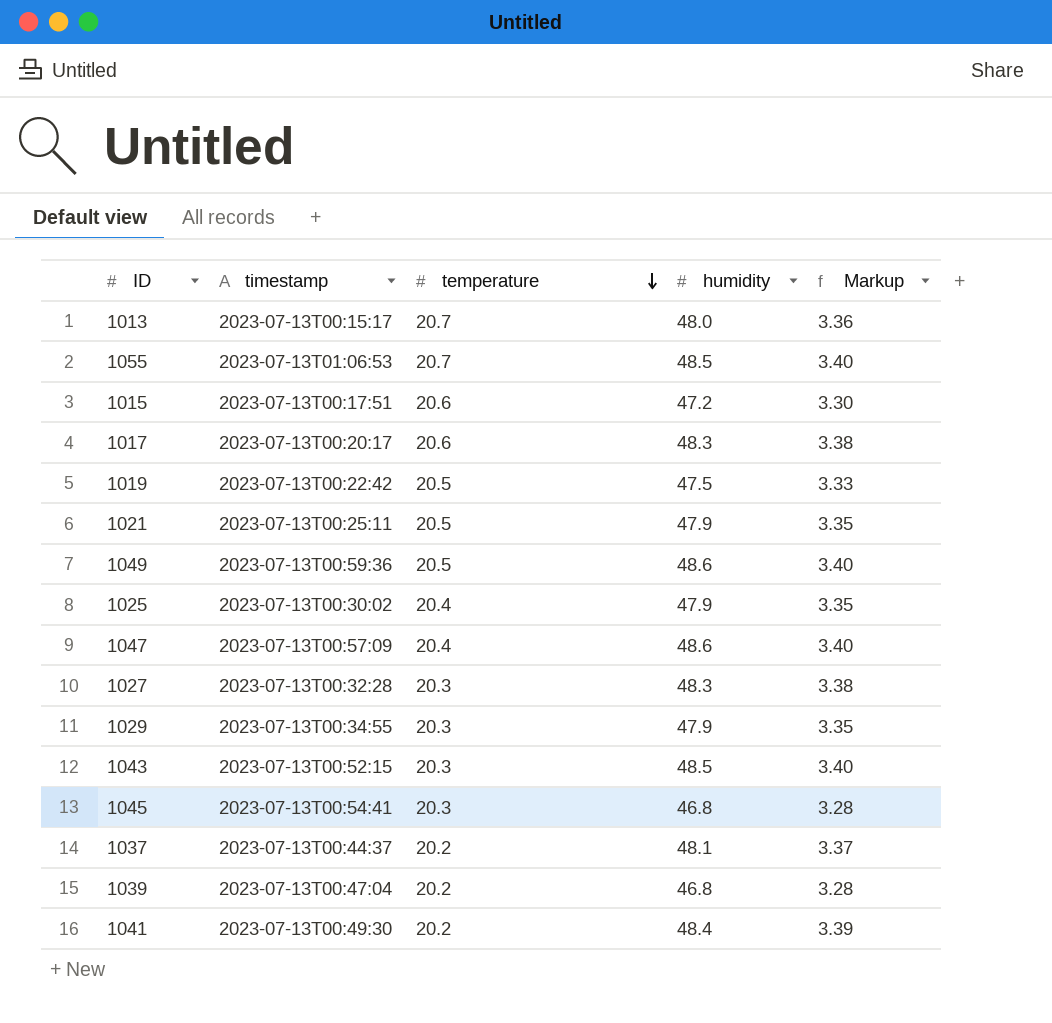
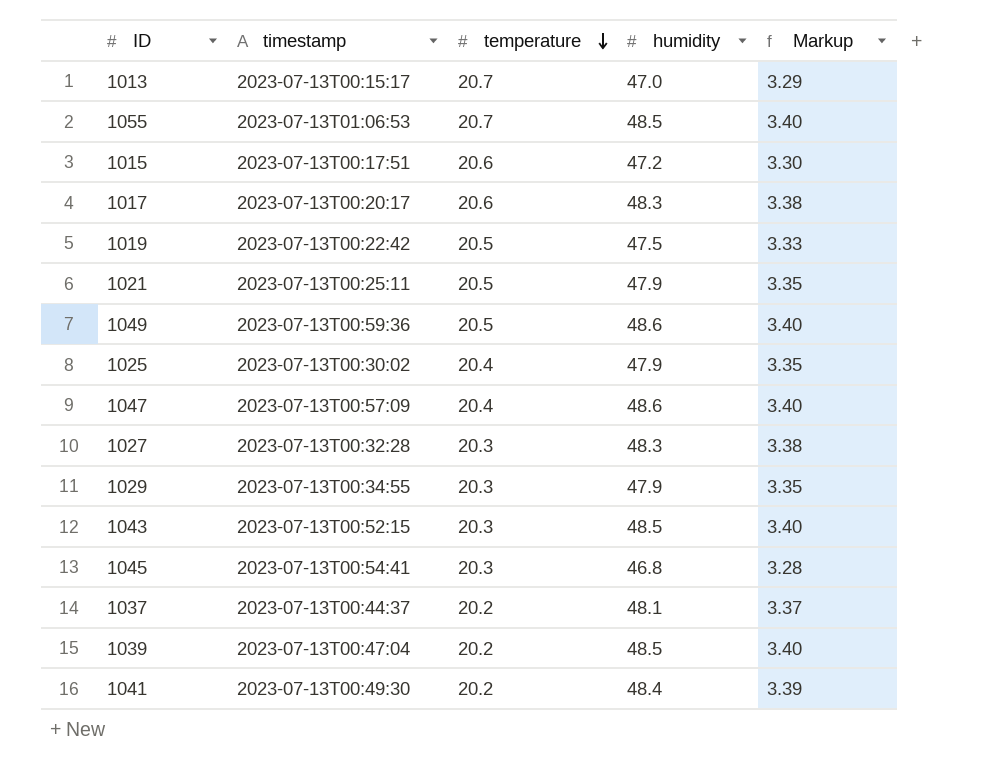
1013 | humidity: 48.0 -> 47.0
1013 | Markup: 3.36 -> 3.29
1039 | humidity: 46.8 -> 48.5
1039 | Markup: 3.28 -> 3.40

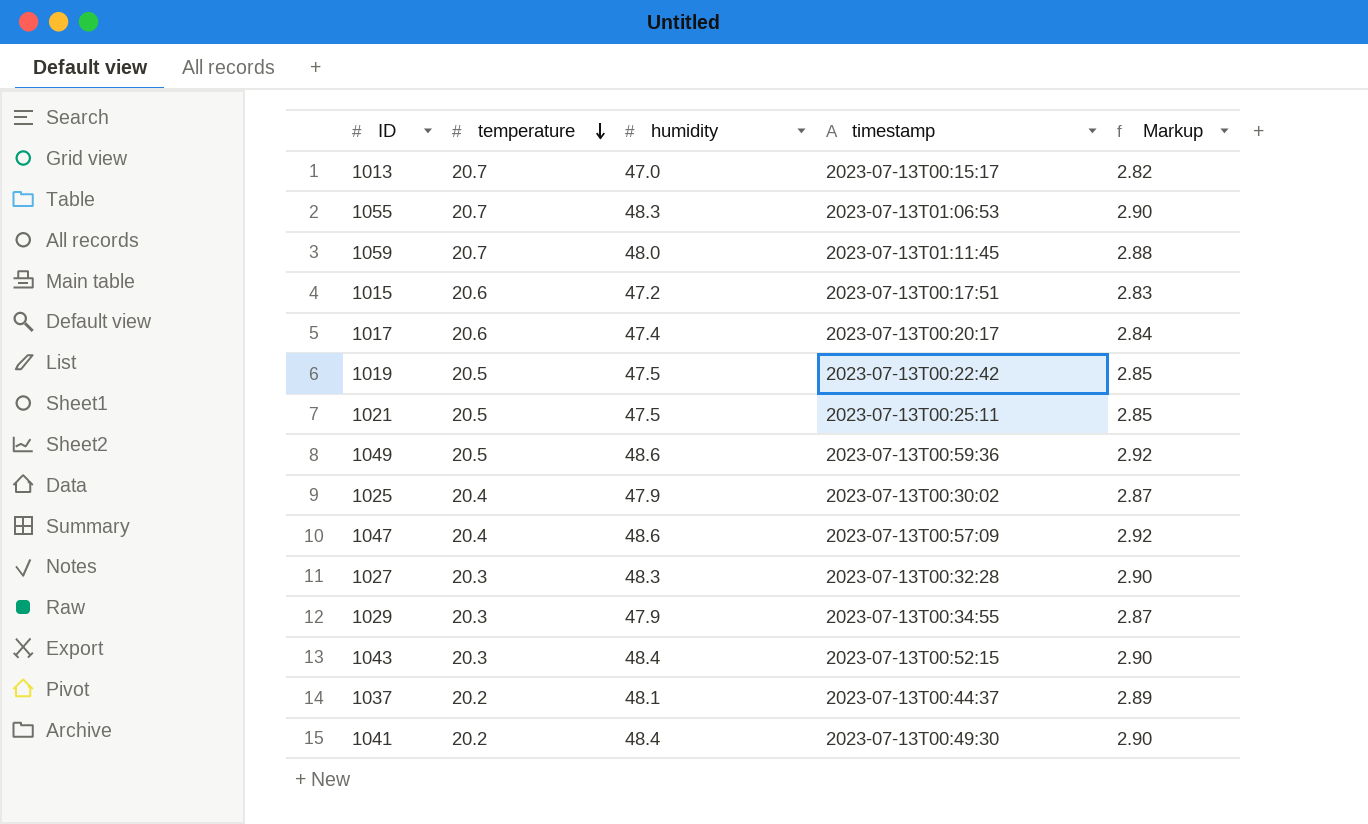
column timestamp | position: 2 -> 4
column Markup | formula: [humidity] * 0.07 -> [humidity] * 0.06
row 1045: 2023-07-13T00:54:41 | 20.3 | 46.8 | 3.28 -> none
row 1039: 2023-07-13T00:47:04 | 20.2 | 48.5 | 3.40 -> none
1055 | humidity: 48.5 -> 48.3
row 1059: none -> 20.7 | 48.0 | 2023-07-13T01:11:45 | 2.88
1017 | humidity: 48.3 -> 47.4
1021 | humidity: 47.9 -> 47.5
1043 | humidity: 48.5 -> 48.4

